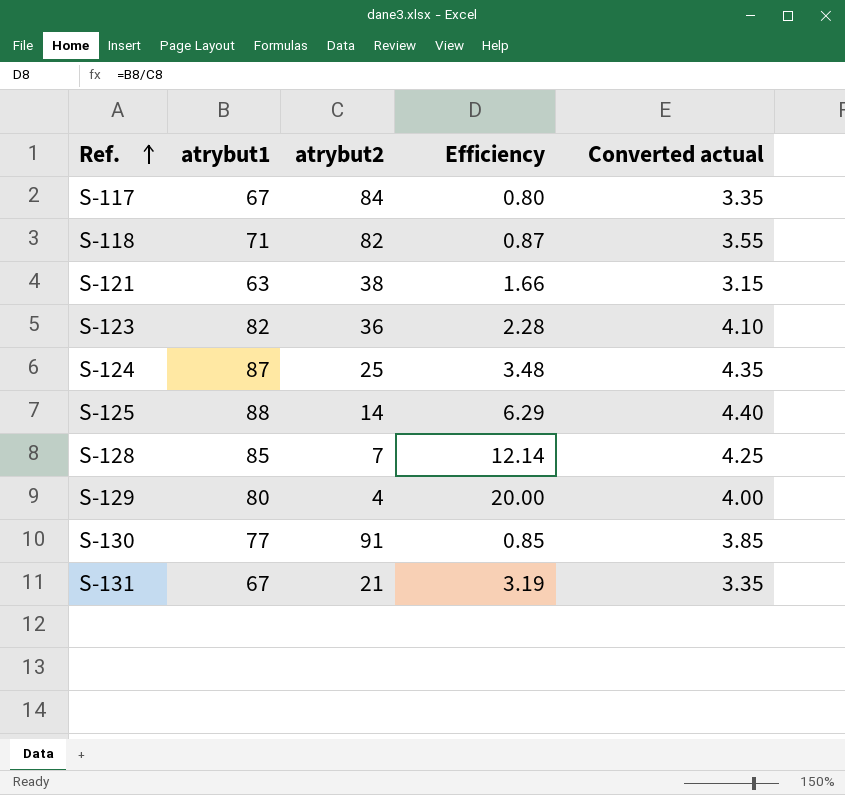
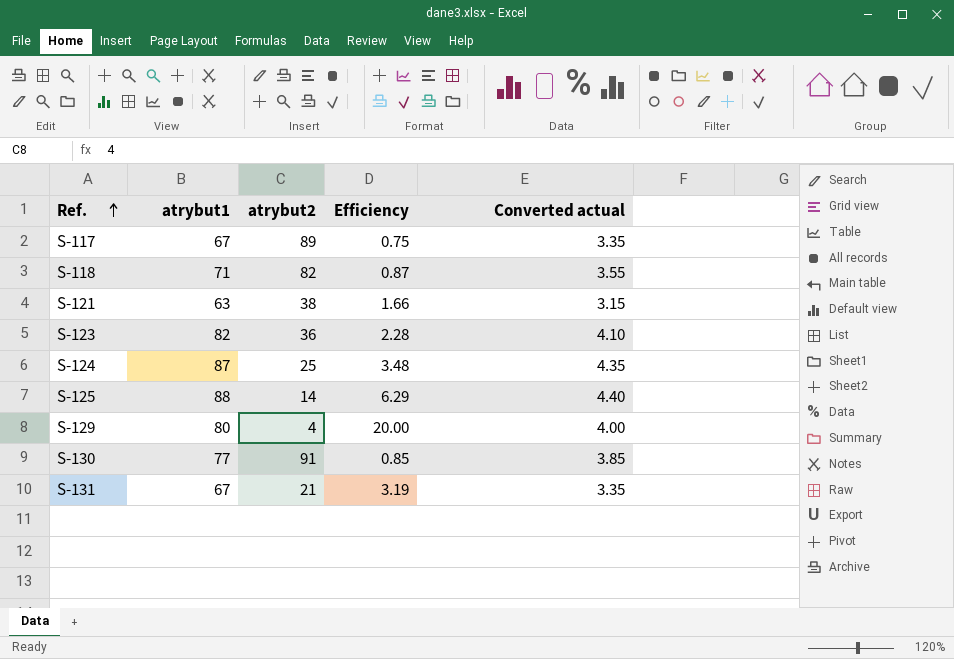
row S-128: 85 | 7 | 12.14 | 4.25 -> none
S-117 | atrybut2: 84 -> 89
S-117 | Efficiency: 0.80 -> 0.75

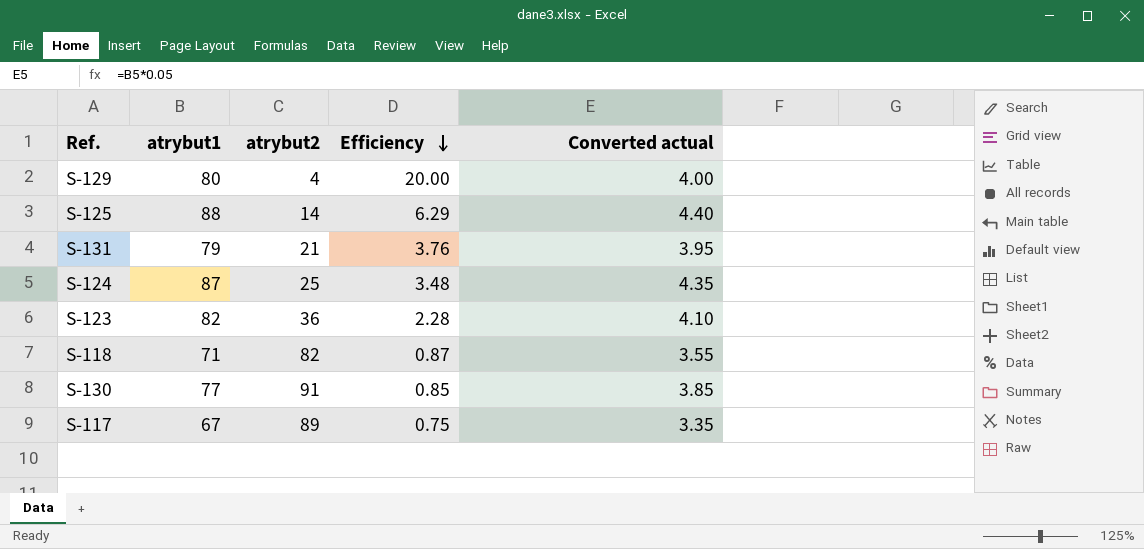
row order: Ref. ascending -> Efficiency descending
row S-121: 63 | 38 | 1.66 | 3.15 -> none
S-131 | atrybut1: 67 -> 79
S-131 | Efficiency: 3.19 -> 3.76
S-131 | Converted actual: 3.35 -> 3.95

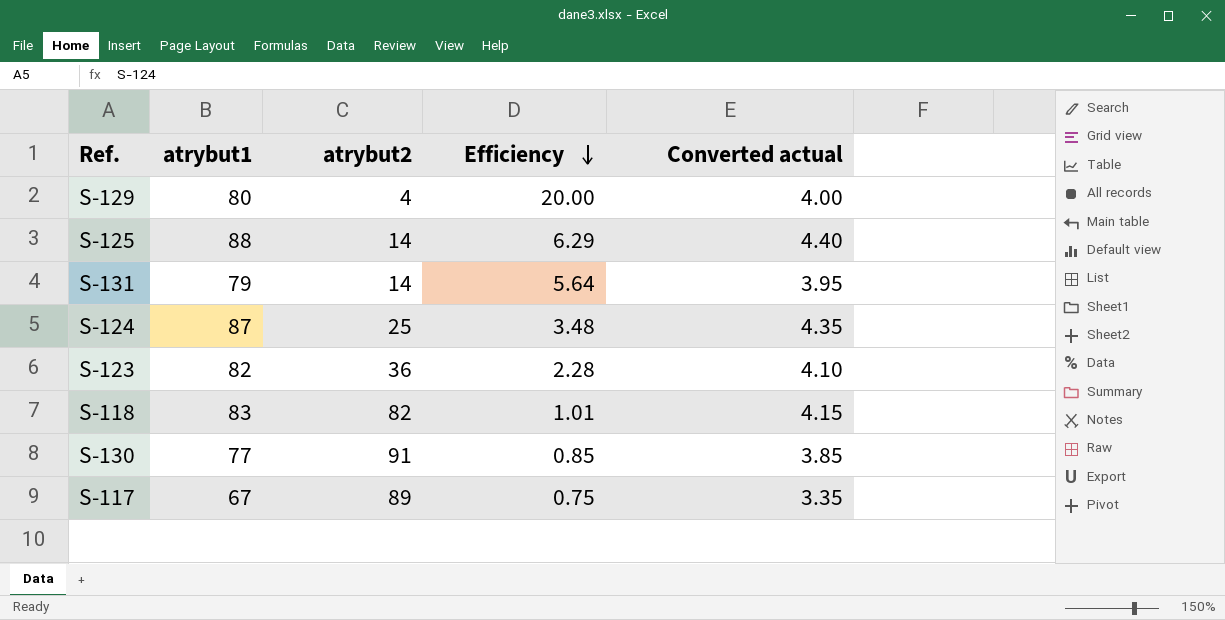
S-131 | atrybut2: 21 -> 14
S-131 | Efficiency: 3.76 -> 5.64
S-118 | atrybut1: 71 -> 83
S-118 | Efficiency: 0.87 -> 1.01
S-118 | Converted actual: 3.55 -> 4.15

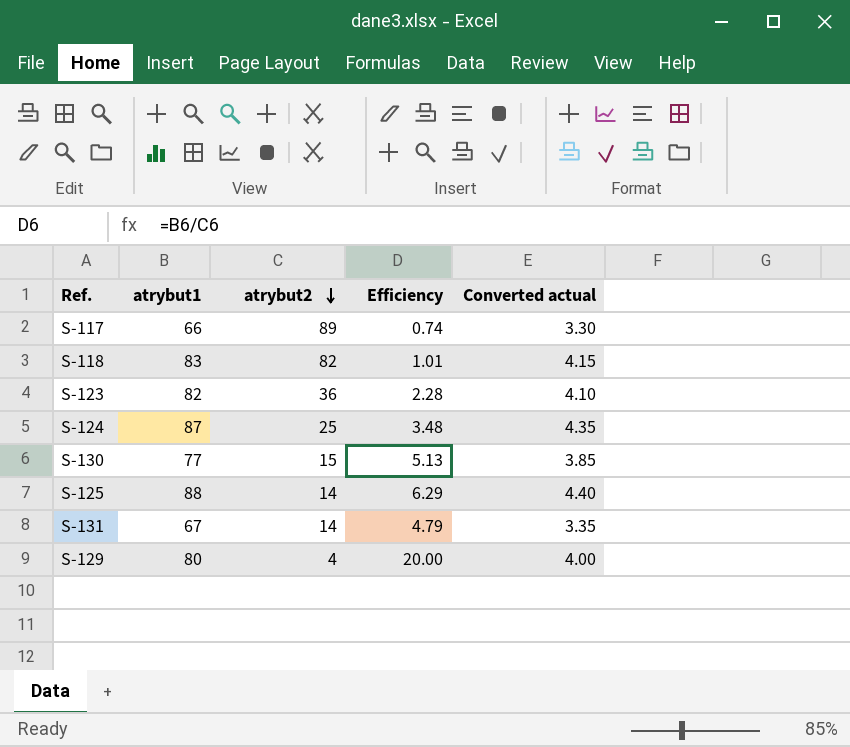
row order: Efficiency descending -> atrybut2 descending
S-117 | atrybut1: 67 -> 66
S-117 | Efficiency: 0.75 -> 0.74
S-117 | Converted actual: 3.35 -> 3.30
S-130 | atrybut2: 91 -> 15
S-130 | Efficiency: 0.85 -> 5.13
S-131 | atrybut1: 79 -> 67
S-131 | Efficiency: 5.64 -> 4.79
S-131 | Converted actual: 3.95 -> 3.35

